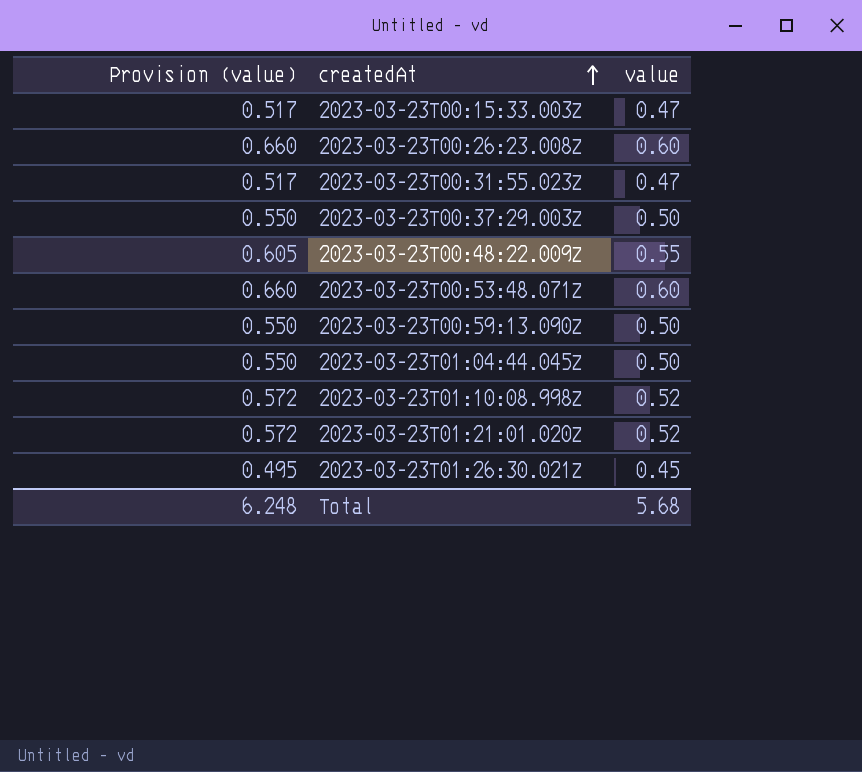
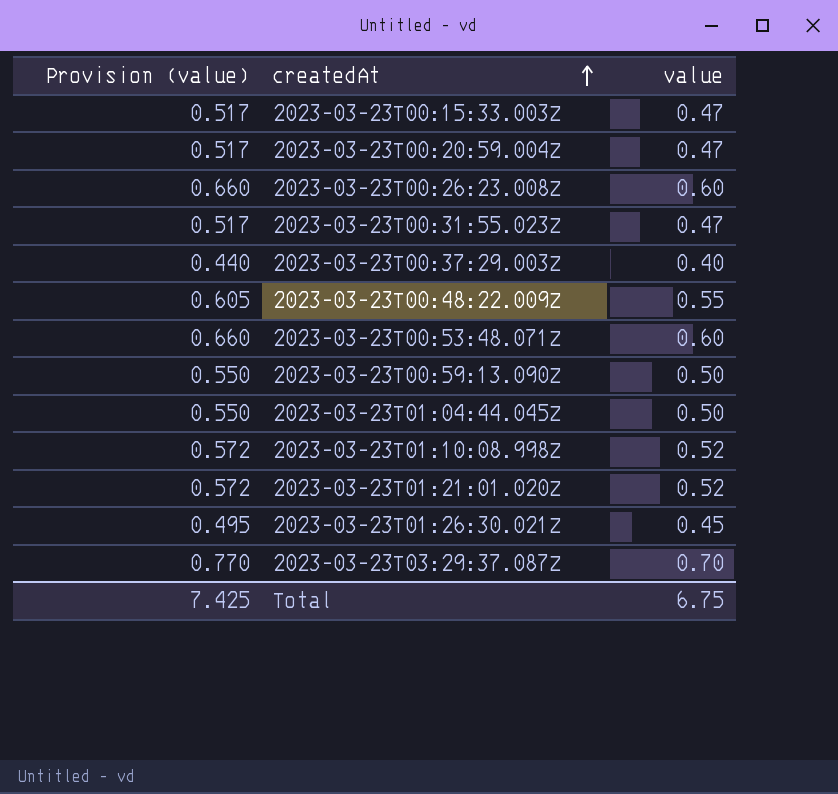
row 2023-03-23T00:20:59.004Z: none -> 0.517 | 0.47
2023-03-23T00:37:29.003Z | Provision (value): 0.550 -> 0.440
2023-03-23T00:37:29.003Z | value: 0.50 -> 0.40
row 2023-03-23T03:29:37.087Z: none -> 0.770 | 0.70
Total | Provision (value): 6.248 -> 7.425
Total | value: 5.68 -> 6.75

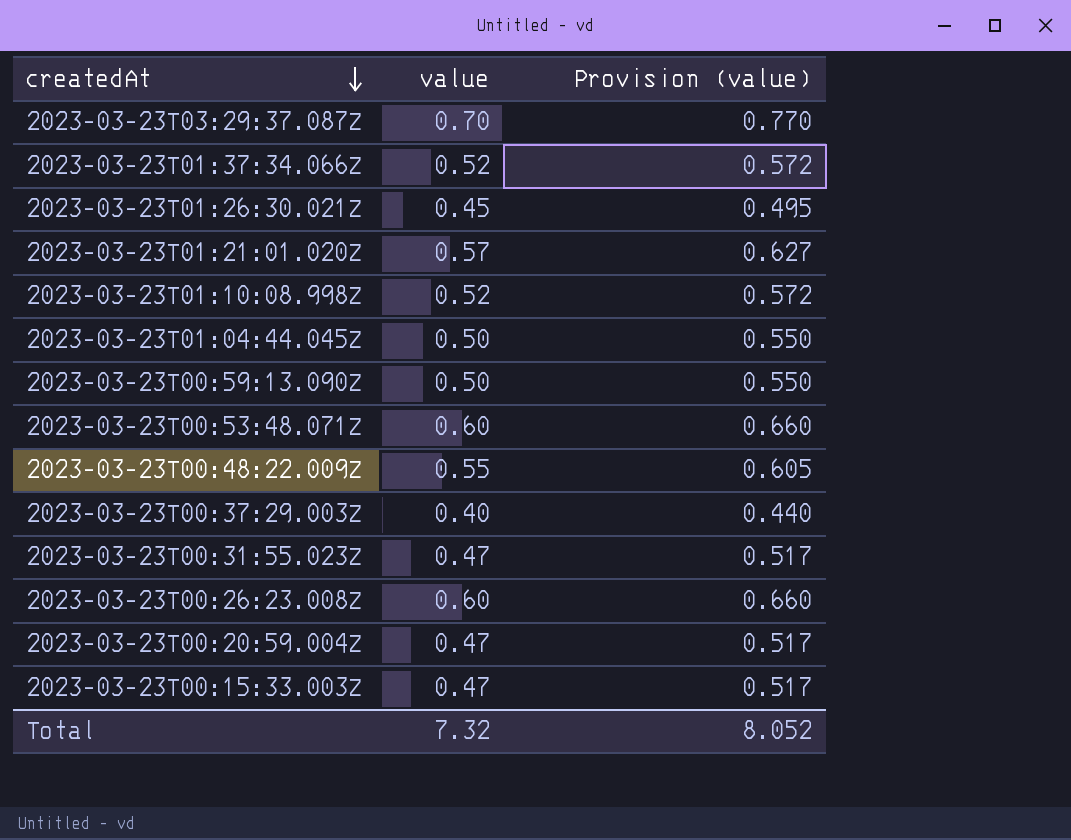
row order: createdAt ascending -> createdAt descending
column Provision (value) | position: 1 -> 3
row 2023-03-23T01:37:34.066Z: none -> 0.52 | 0.572
2023-03-23T01:21:01.020Z | value: 0.52 -> 0.57
2023-03-23T01:21:01.020Z | Provision (value): 0.572 -> 0.627
Total | value: 6.75 -> 7.32
Total | Provision (value): 7.425 -> 8.052

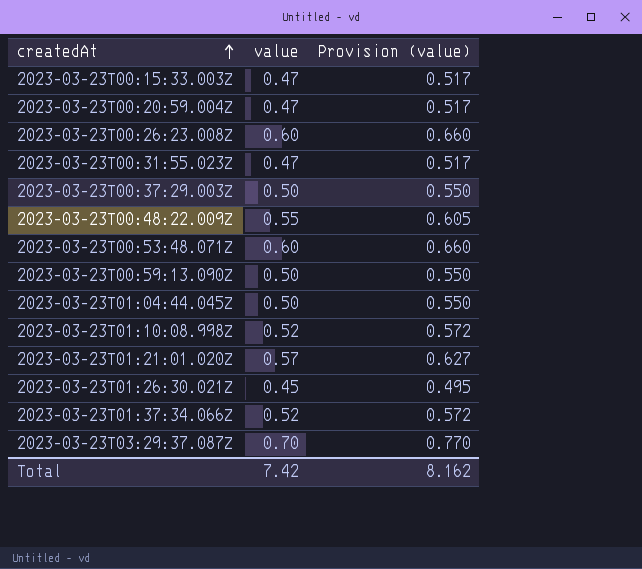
row order: createdAt descending -> createdAt ascending
2023-03-23T00:37:29.003Z | value: 0.40 -> 0.50
2023-03-23T00:37:29.003Z | Provision (value): 0.440 -> 0.550
Total | value: 7.32 -> 7.42
Total | Provision (value): 8.052 -> 8.162

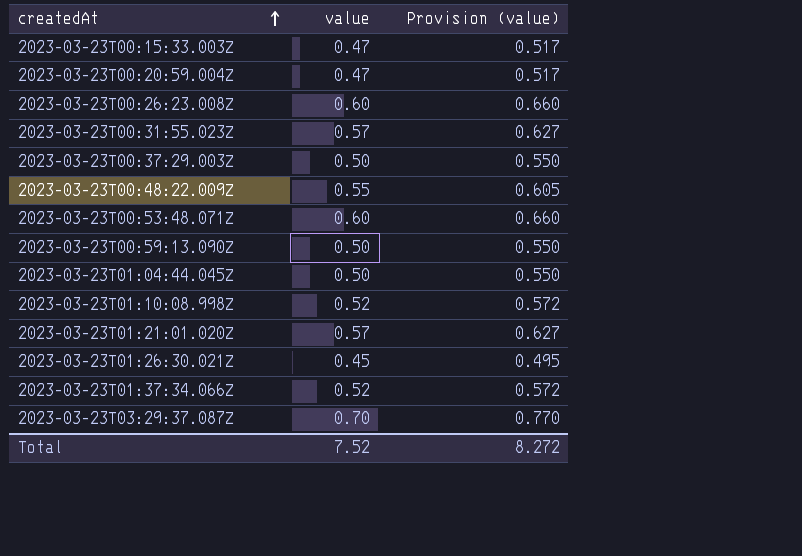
2023-03-23T00:31:55.023Z | value: 0.47 -> 0.57
2023-03-23T00:31:55.023Z | Provision (value): 0.517 -> 0.627
Total | value: 7.42 -> 7.52
Total | Provision (value): 8.162 -> 8.272

